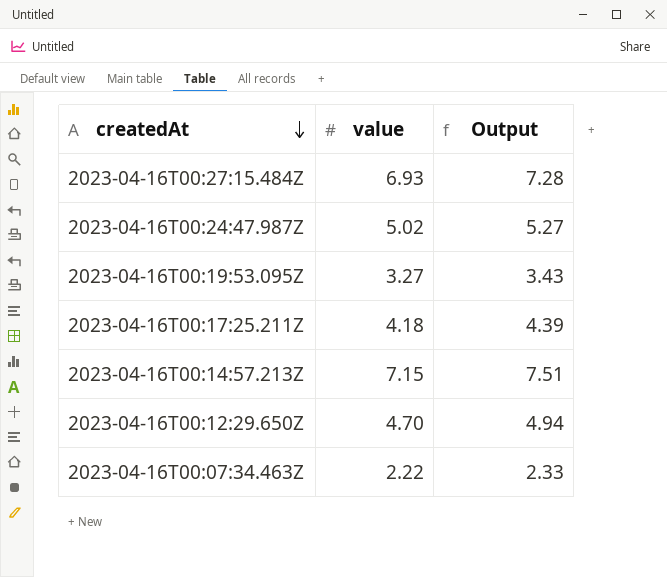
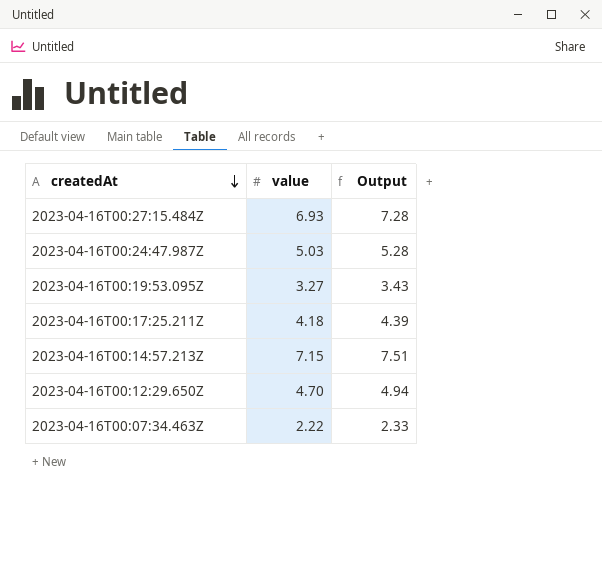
2023-04-16T00:24:47.987Z | value: 5.02 -> 5.03
2023-04-16T00:24:47.987Z | Output: 5.27 -> 5.28

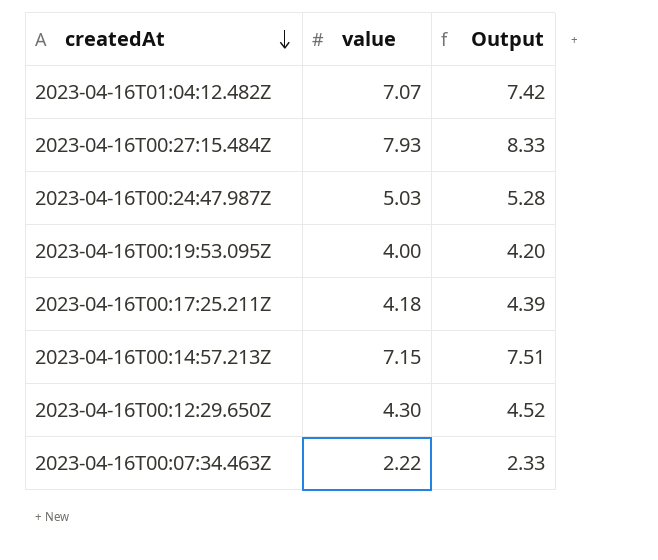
row 2023-04-16T01:04:12.482Z: none -> 7.07 | 7.42
2023-04-16T00:27:15.484Z | value: 6.93 -> 7.93
2023-04-16T00:27:15.484Z | Output: 7.28 -> 8.33
2023-04-16T00:19:53.095Z | value: 3.27 -> 4.00
2023-04-16T00:19:53.095Z | Output: 3.43 -> 4.20
2023-04-16T00:12:29.650Z | value: 4.70 -> 4.30
2023-04-16T00:12:29.650Z | Output: 4.94 -> 4.52

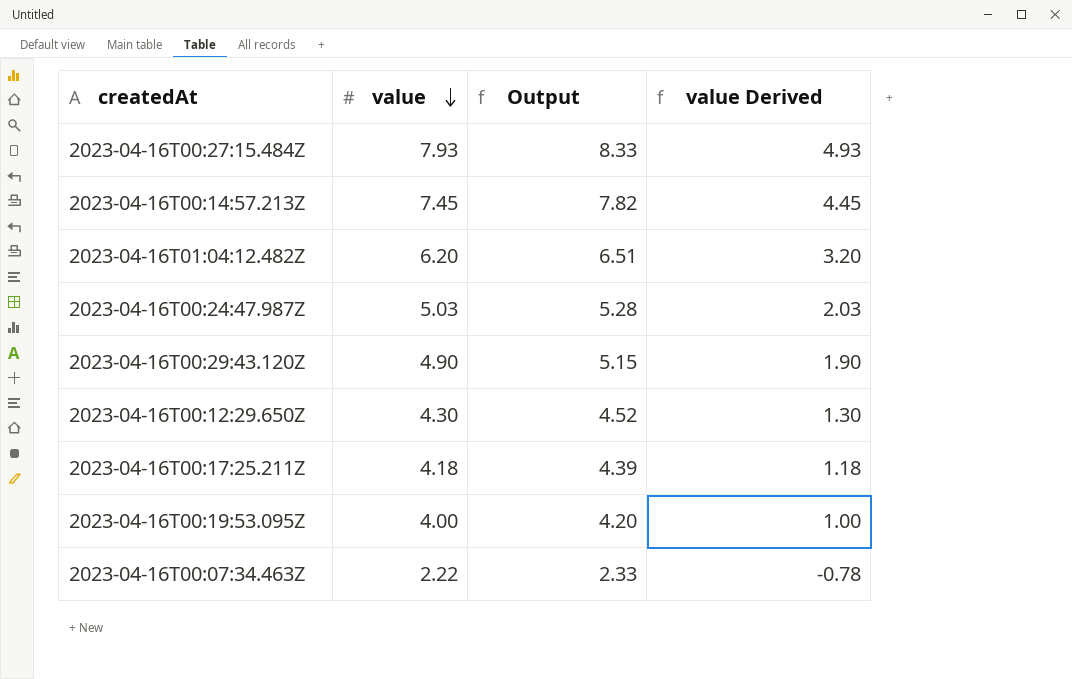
row order: createdAt descending -> value descending
column value Derived | formula: none -> [value] - 3
2023-04-16T00:14:57.213Z | value: 7.15 -> 7.45
2023-04-16T00:14:57.213Z | Output: 7.51 -> 7.82
2023-04-16T01:04:12.482Z | value: 7.07 -> 6.20
2023-04-16T01:04:12.482Z | Output: 7.42 -> 6.51
row 2023-04-16T00:29:43.120Z: none -> 4.90 | 5.15 | 1.90

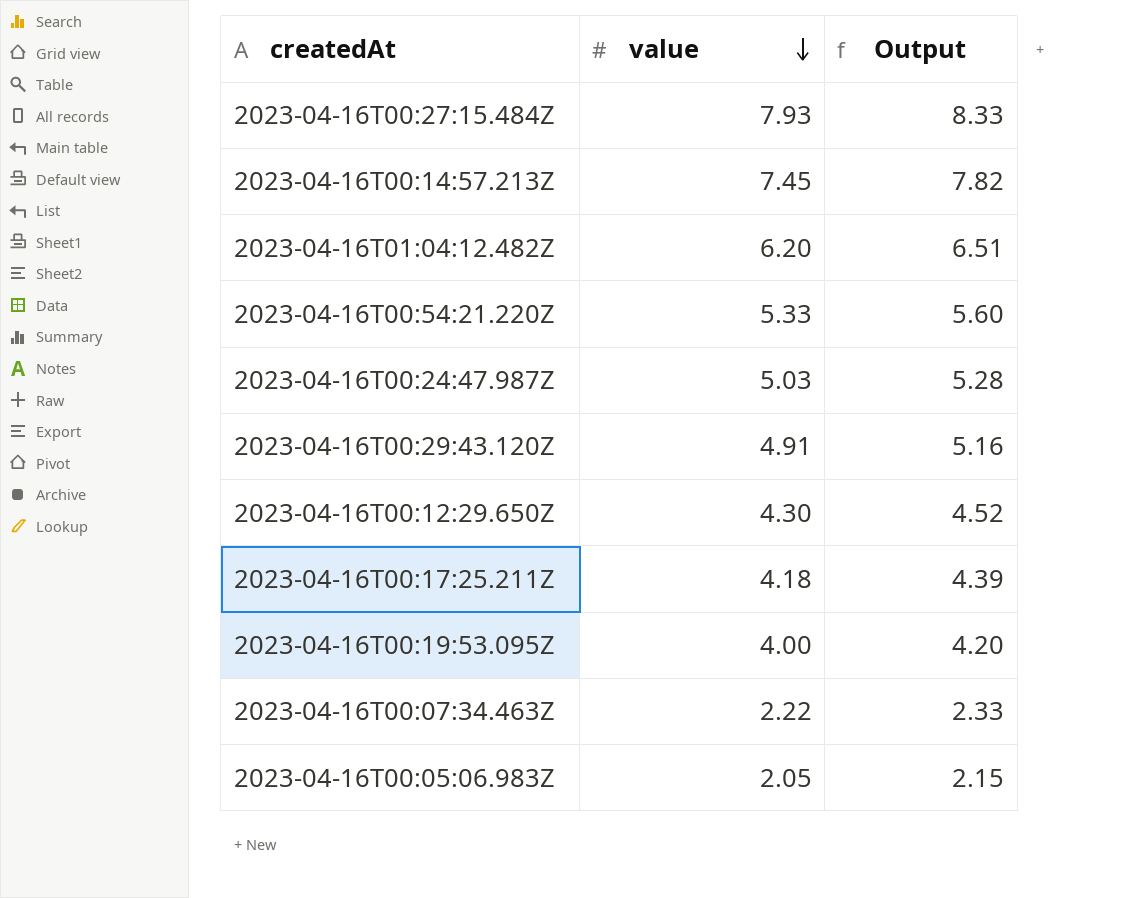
column value Derived | formula: [value] - 3 -> none
row 2023-04-16T00:54:21.220Z: none -> 5.33 | 5.60
2023-04-16T00:29:43.120Z | value: 4.90 -> 4.91
2023-04-16T00:29:43.120Z | Output: 5.15 -> 5.16
row 2023-04-16T00:05:06.983Z: none -> 2.05 | 2.15

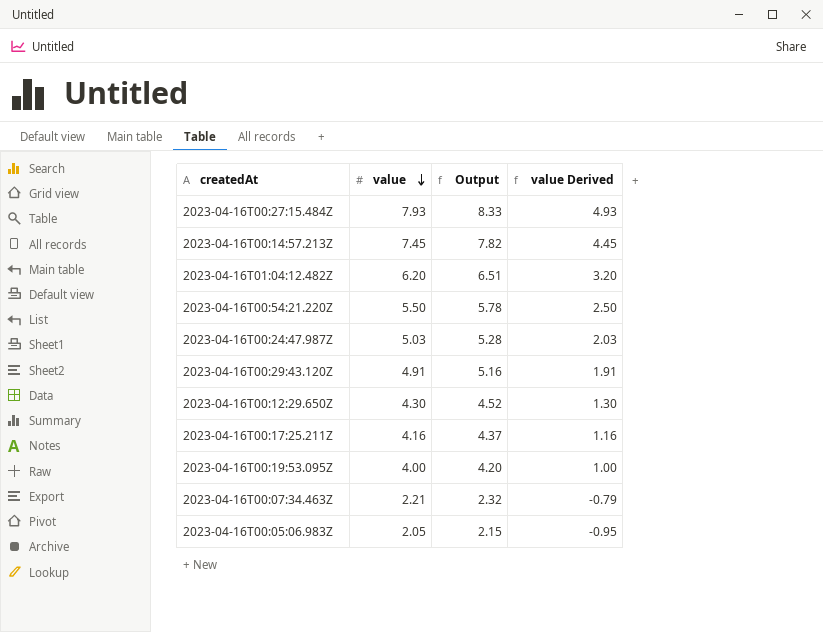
column value Derived | formula: none -> [value] - 3
2023-04-16T00:54:21.220Z | value: 5.33 -> 5.50
2023-04-16T00:54:21.220Z | Output: 5.60 -> 5.78
2023-04-16T00:17:25.211Z | value: 4.18 -> 4.16
2023-04-16T00:17:25.211Z | Output: 4.39 -> 4.37
2023-04-16T00:07:34.463Z | value: 2.22 -> 2.21
2023-04-16T00:07:34.463Z | Output: 2.33 -> 2.32

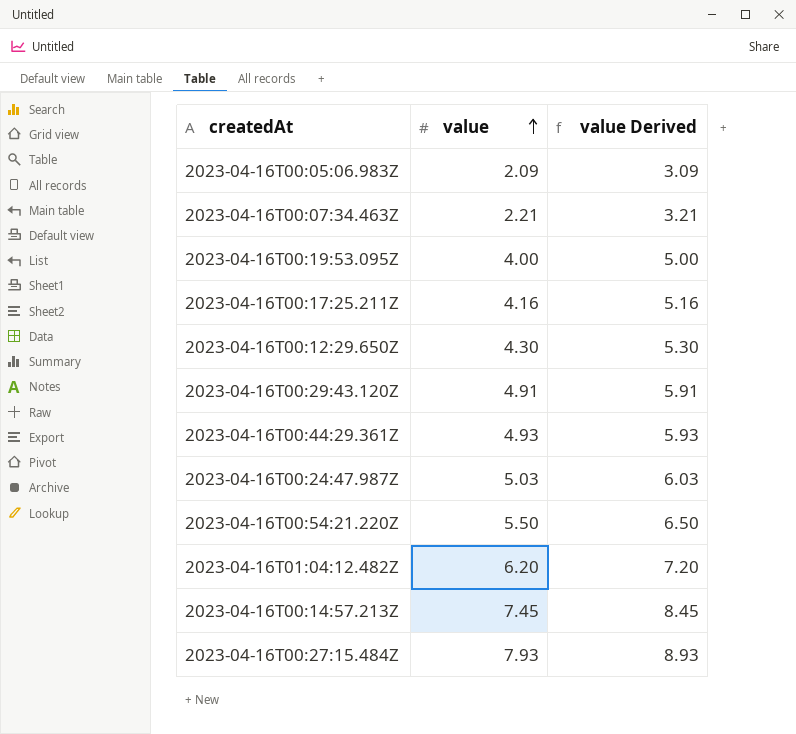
row order: value descending -> value ascending
column Output | formula: [value] * 1.05 -> none
column value Derived | formula: [value] - 3 -> [value] + 1
2023-04-16T00:05:06.983Z | value: 2.05 -> 2.09
row 2023-04-16T00:44:29.361Z: none -> 4.93 | 5.93

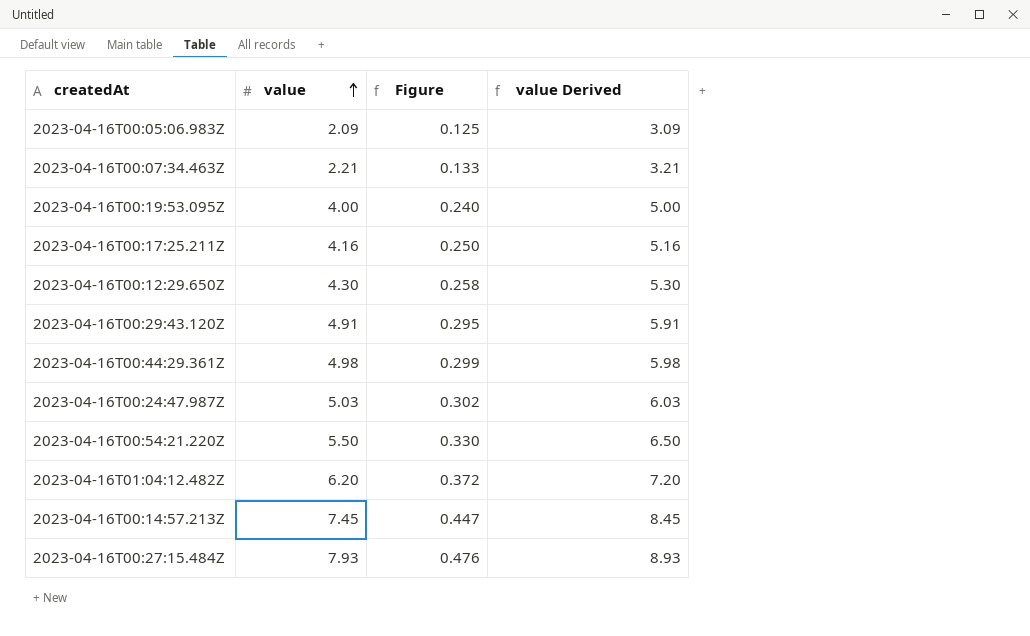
column Figure | formula: none -> [value] * 0.06
2023-04-16T00:44:29.361Z | value: 4.93 -> 4.98
2023-04-16T00:44:29.361Z | value Derived: 5.93 -> 5.98

